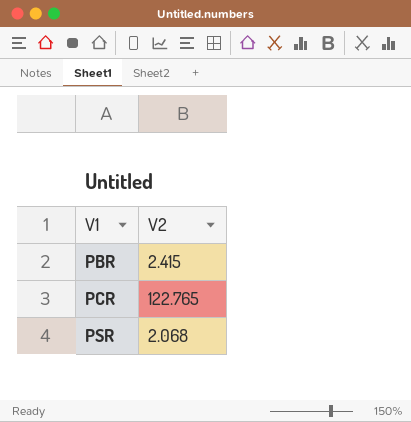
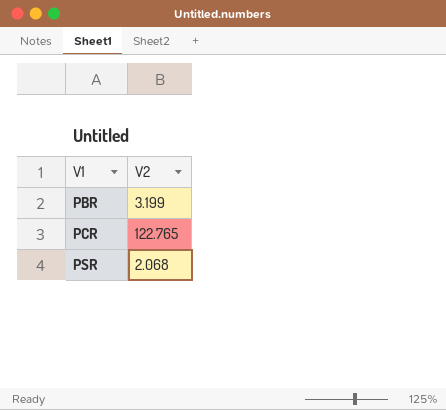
PBR | V2: 2.415 -> 3.199

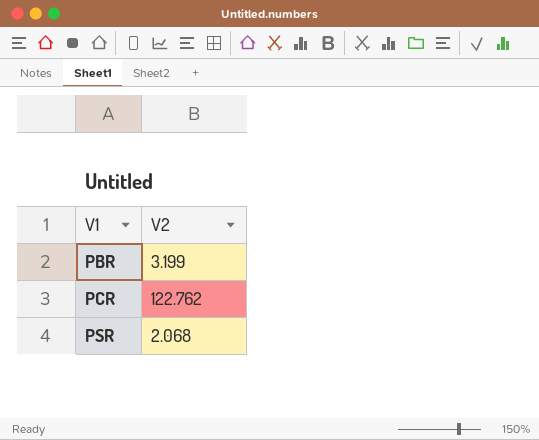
PCR | V2: 122.765 -> 122.762

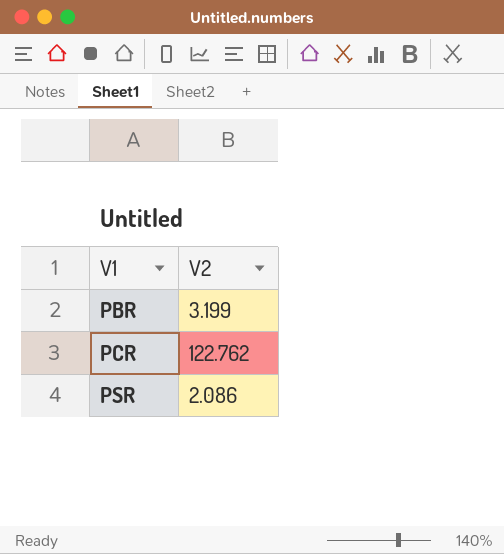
PSR | V2: 2.068 -> 2.086

